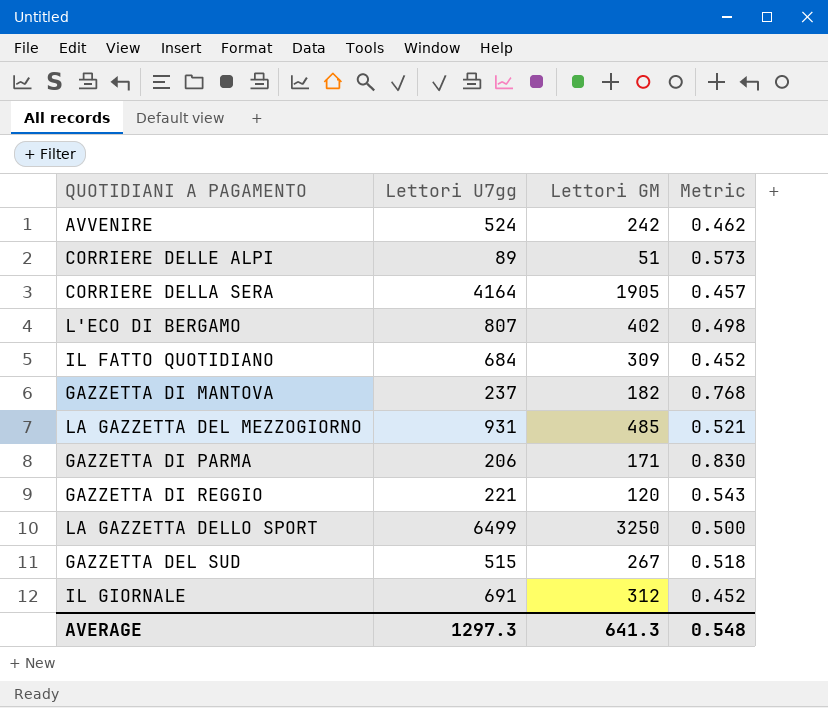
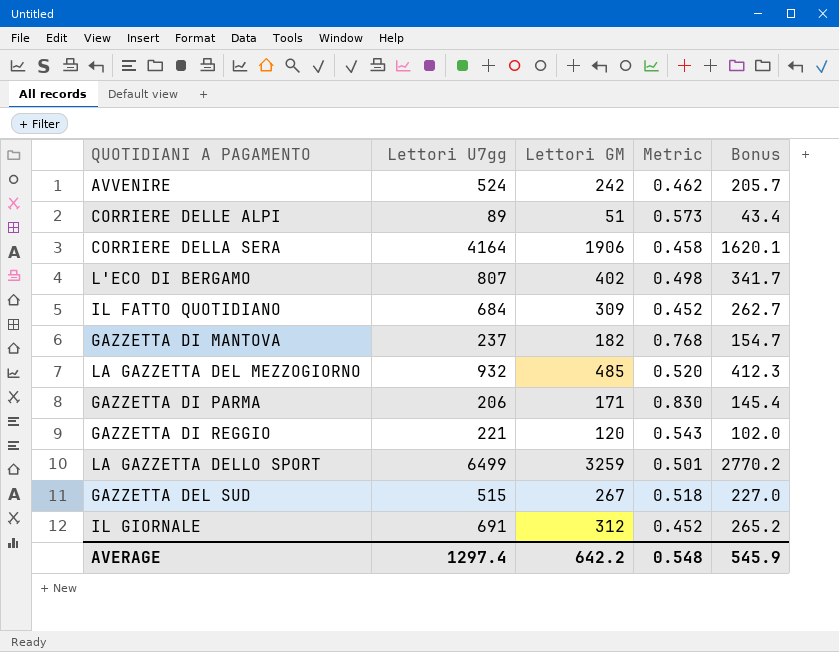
column Bonus | formula: none -> [Lettori GM] * 0.85
CORRIERE DELLA SERA | Lettori GM: 1905 -> 1906
CORRIERE DELLA SERA | Metric: 0.457 -> 0.458
LA GAZZETTA DEL MEZZOGIORNO | Lettori U7gg: 931 -> 932
LA GAZZETTA DEL MEZZOGIORNO | Metric: 0.521 -> 0.520
LA GAZZETTA DELLO SPORT | Lettori GM: 3250 -> 3259
LA GAZZETTA DELLO SPORT | Metric: 0.500 -> 0.501
AVERAGE | Lettori U7gg: 1297.3 -> 1297.4
AVERAGE | Lettori GM: 641.3 -> 642.2

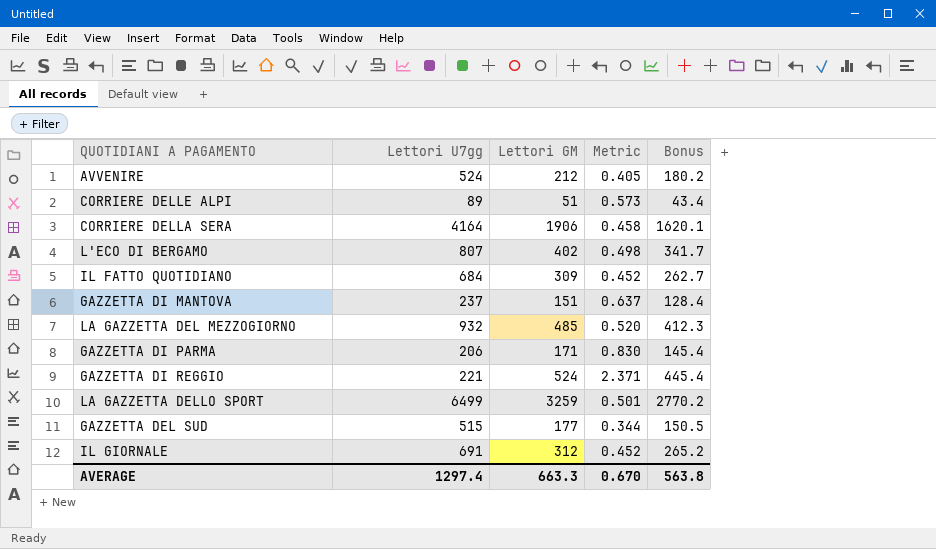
AVVENIRE | Lettori GM: 242 -> 212
AVVENIRE | Metric: 0.462 -> 0.405
AVVENIRE | Bonus: 205.7 -> 180.2
GAZZETTA DI MANTOVA | Lettori GM: 182 -> 151
GAZZETTA DI MANTOVA | Metric: 0.768 -> 0.637
GAZZETTA DI MANTOVA | Bonus: 154.7 -> 128.4
GAZZETTA DI REGGIO | Lettori GM: 120 -> 524
GAZZETTA DI REGGIO | Metric: 0.543 -> 2.371
GAZZETTA DI REGGIO | Bonus: 102.0 -> 445.4
GAZZETTA DEL SUD | Lettori GM: 267 -> 177
GAZZETTA DEL SUD | Metric: 0.518 -> 0.344
GAZZETTA DEL SUD | Bonus: 227.0 -> 150.5
AVERAGE | Lettori GM: 642.2 -> 663.3
AVERAGE | Metric: 0.548 -> 0.670
AVERAGE | Bonus: 545.9 -> 563.8

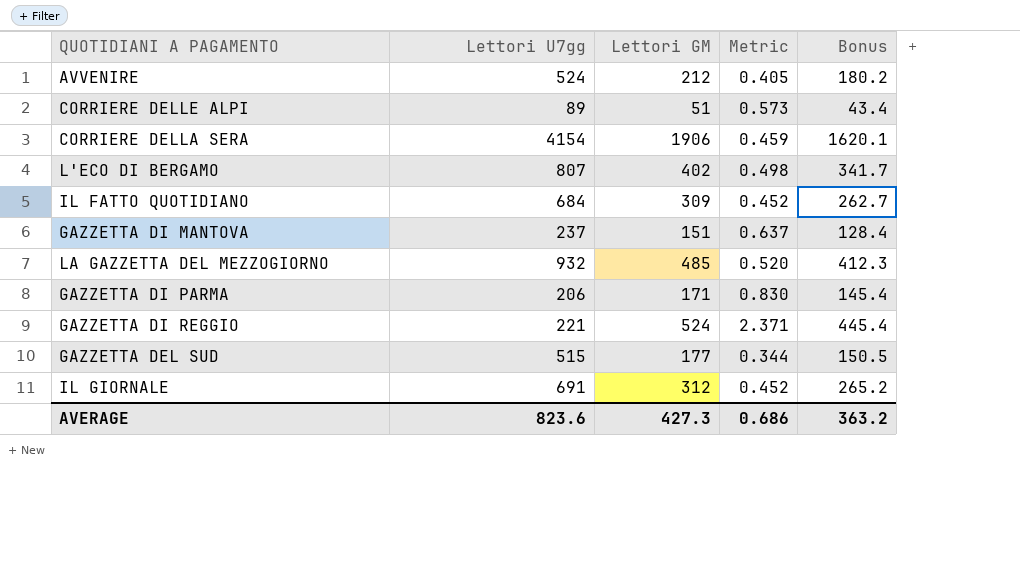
row LA GAZZETTA DELLO SPORT: 6499 | 3259 | 0.501 | 2770.2 -> none
CORRIERE DELLA SERA | Lettori U7gg: 4164 -> 4154
CORRIERE DELLA SERA | Metric: 0.458 -> 0.459
AVERAGE | Lettori U7gg: 1297.4 -> 823.6
AVERAGE | Lettori GM: 663.3 -> 427.3
AVERAGE | Metric: 0.670 -> 0.686
AVERAGE | Bonus: 563.8 -> 363.2

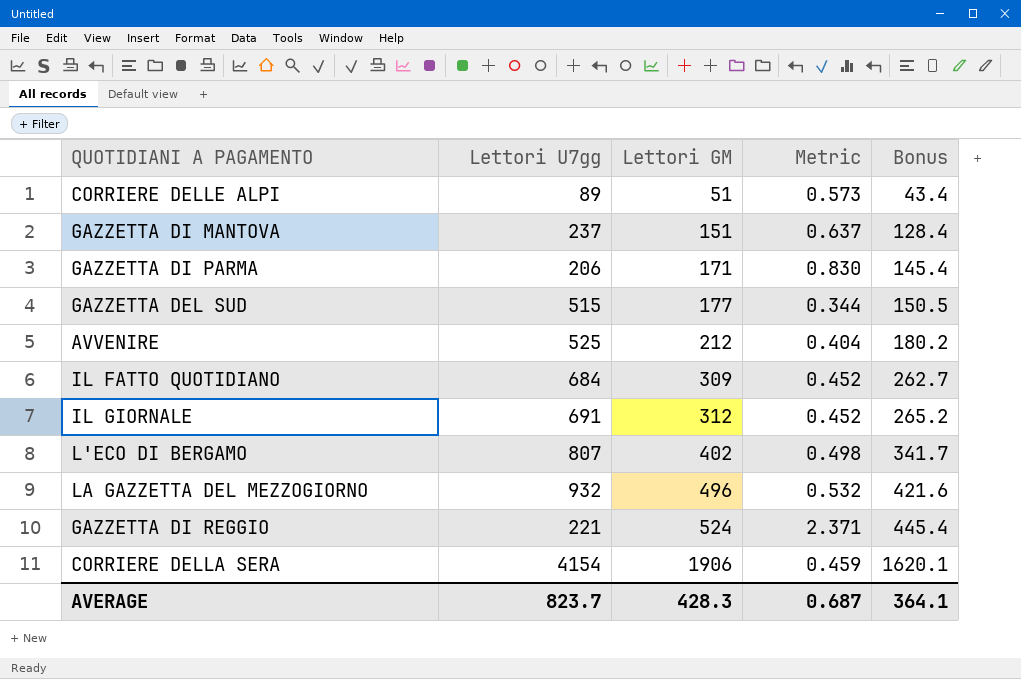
row order: none -> Lettori GM ascending
AVVENIRE | Lettori U7gg: 524 -> 525
AVVENIRE | Metric: 0.405 -> 0.404
LA GAZZETTA DEL MEZZOGIORNO | Lettori GM: 485 -> 496
LA GAZZETTA DEL MEZZOGIORNO | Metric: 0.520 -> 0.532
LA GAZZETTA DEL MEZZOGIORNO | Bonus: 412.3 -> 421.6
AVERAGE | Lettori U7gg: 823.6 -> 823.7
AVERAGE | Lettori GM: 427.3 -> 428.3
AVERAGE | Metric: 0.686 -> 0.687
AVERAGE | Bonus: 363.2 -> 364.1

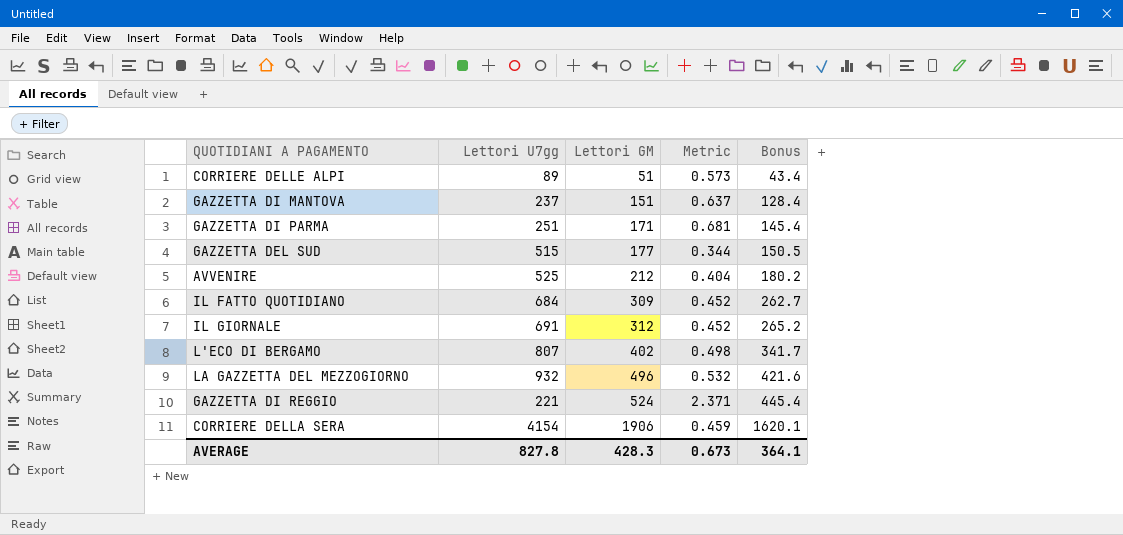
GAZZETTA DI PARMA | Lettori U7gg: 206 -> 251
GAZZETTA DI PARMA | Metric: 0.830 -> 0.681
AVERAGE | Lettori U7gg: 823.7 -> 827.8
AVERAGE | Metric: 0.687 -> 0.673

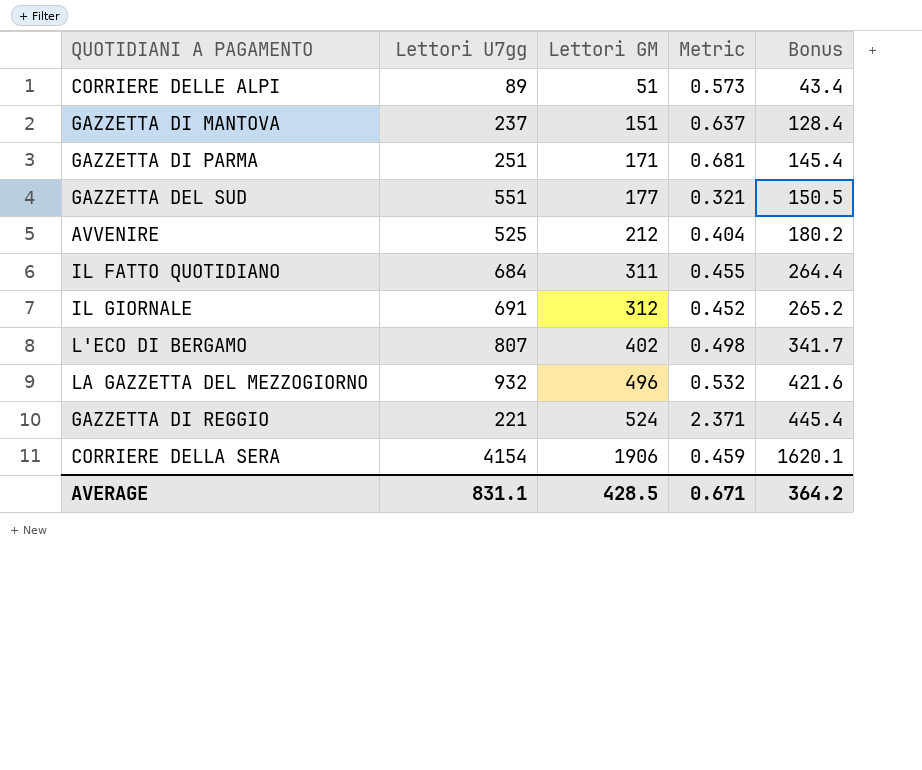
GAZZETTA DEL SUD | Lettori U7gg: 515 -> 551
GAZZETTA DEL SUD | Metric: 0.344 -> 0.321
IL FATTO QUOTIDIANO | Lettori GM: 309 -> 311
IL FATTO QUOTIDIANO | Metric: 0.452 -> 0.455
IL FATTO QUOTIDIANO | Bonus: 262.7 -> 264.4
AVERAGE | Lettori U7gg: 827.8 -> 831.1
AVERAGE | Lettori GM: 428.3 -> 428.5
AVERAGE | Metric: 0.673 -> 0.671
AVERAGE | Bonus: 364.1 -> 364.2

